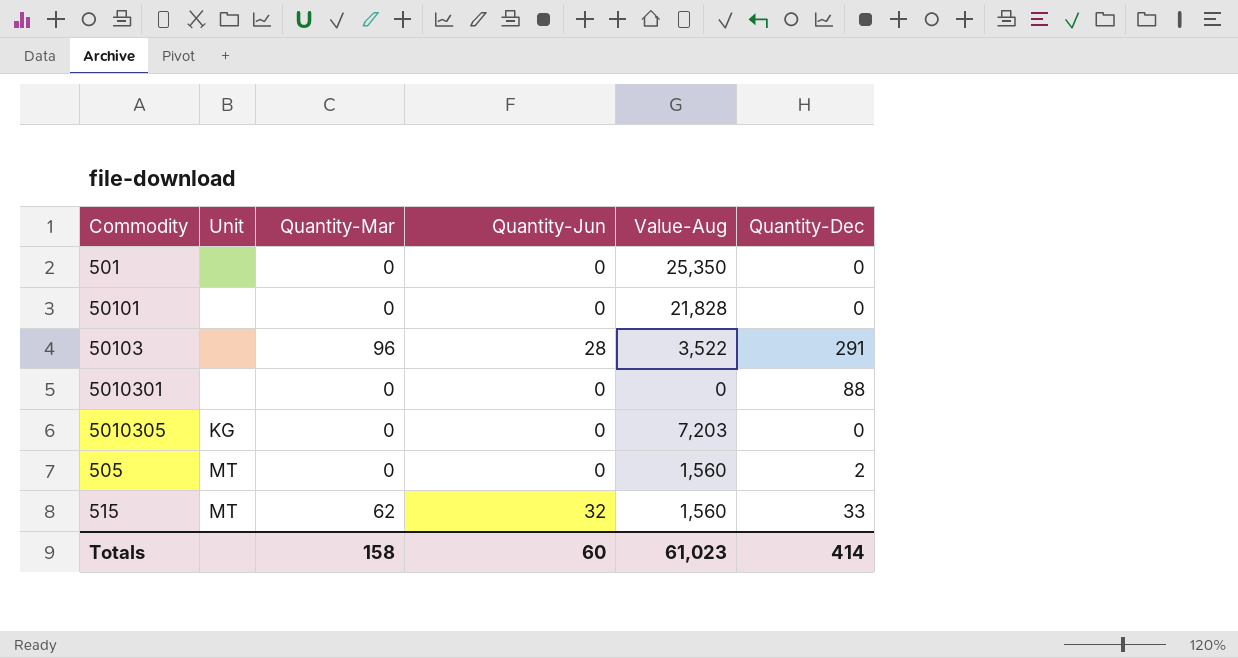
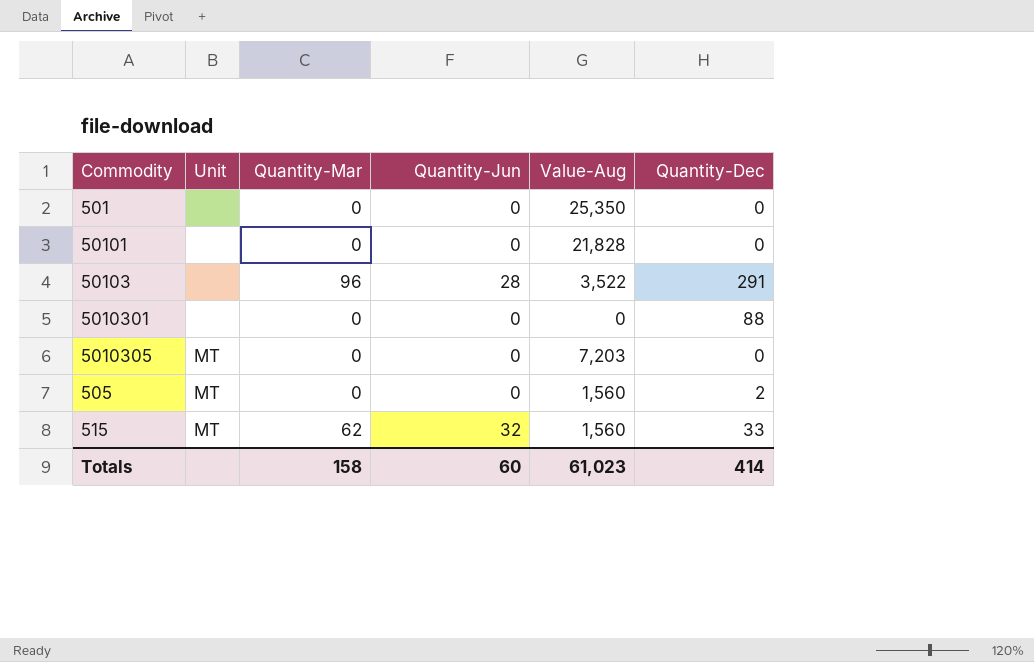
5010305 | Unit: KG -> MT

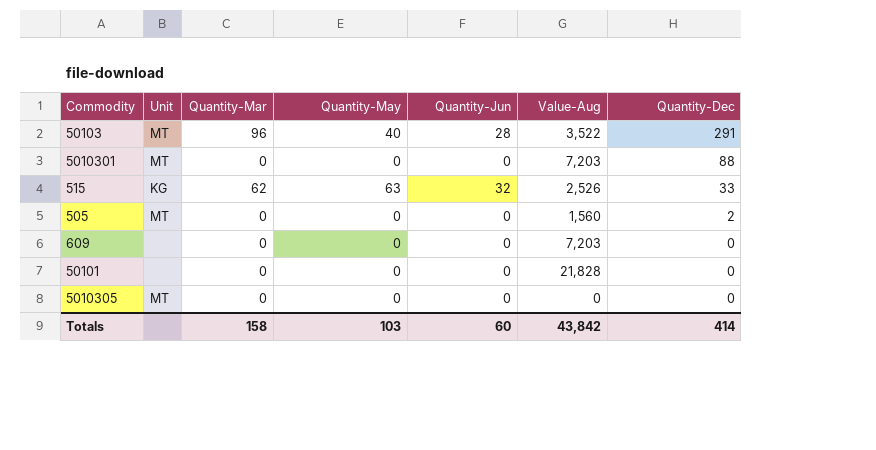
row order: none -> Quantity-Dec descending
column Quantity-May | position: none -> 4
row 501: none | 0 | 0 | 25,350 | 0 -> none
50103 | Unit: none -> MT
5010301 | Unit: none -> MT
5010301 | Value-Aug: 0 -> 7,203
515 | Unit: MT -> KG
515 | Value-Aug: 1,560 -> 2,526
row 609: none -> none | 0 | 0 | 0 | 7,203 | 0
5010305 | Value-Aug: 7,203 -> 0
Totals | Value-Aug: 61,023 -> 43,842

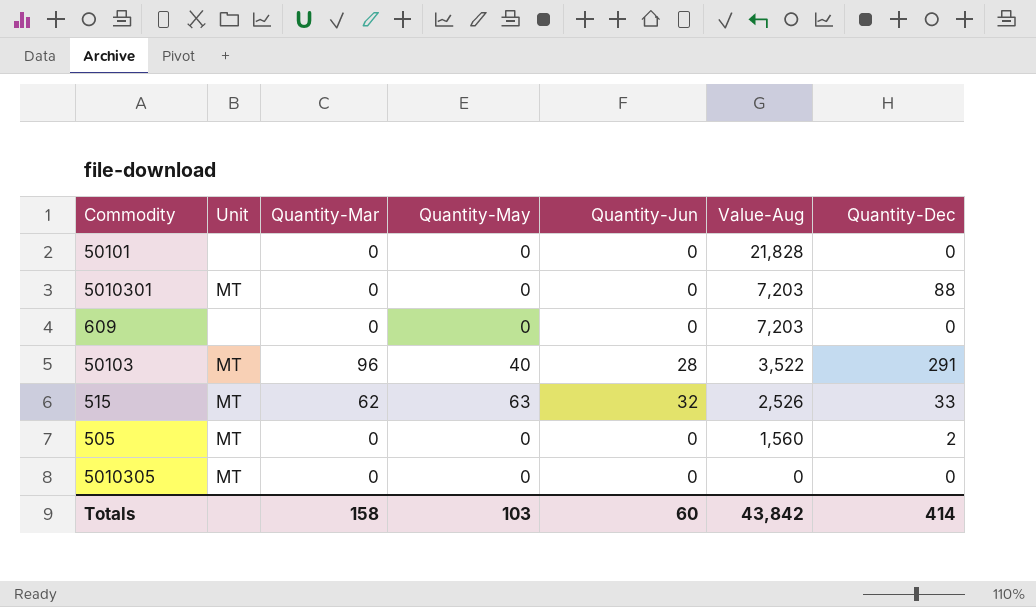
row order: Quantity-Dec descending -> Value-Aug descending
515 | Unit: KG -> MT

